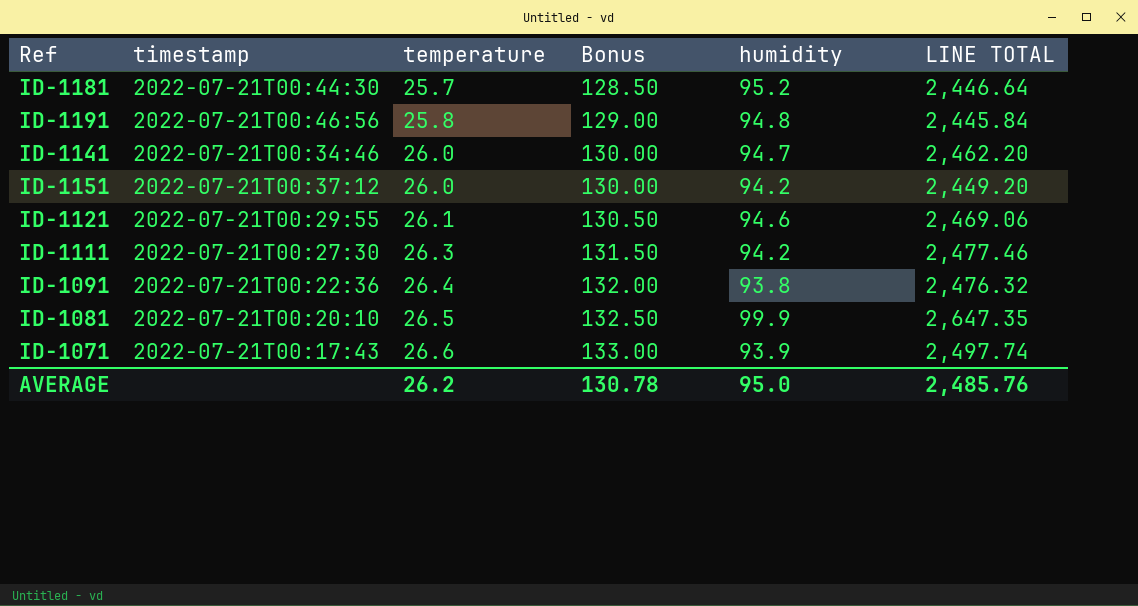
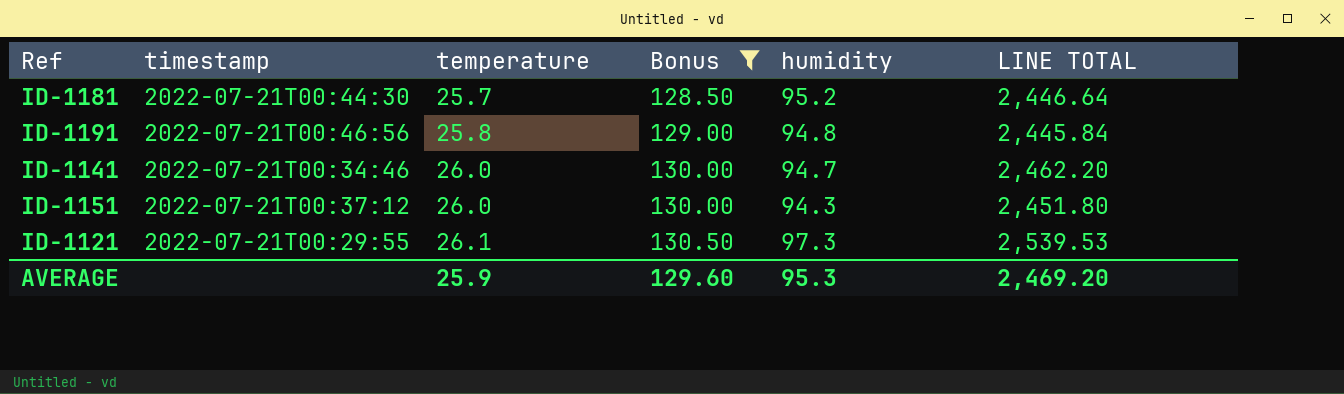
filter: none -> Bonus <= 130.50
ID-1151 | humidity: 94.2 -> 94.3
ID-1151 | LINE TOTAL: 2,449.20 -> 2,451.80
ID-1121 | humidity: 94.6 -> 97.3
ID-1121 | LINE TOTAL: 2,469.06 -> 2,539.53
AVERAGE | temperature: 26.2 -> 25.9
AVERAGE | Bonus: 130.78 -> 129.60
AVERAGE | humidity: 95.0 -> 95.3
AVERAGE | LINE TOTAL: 2,485.76 -> 2,469.20

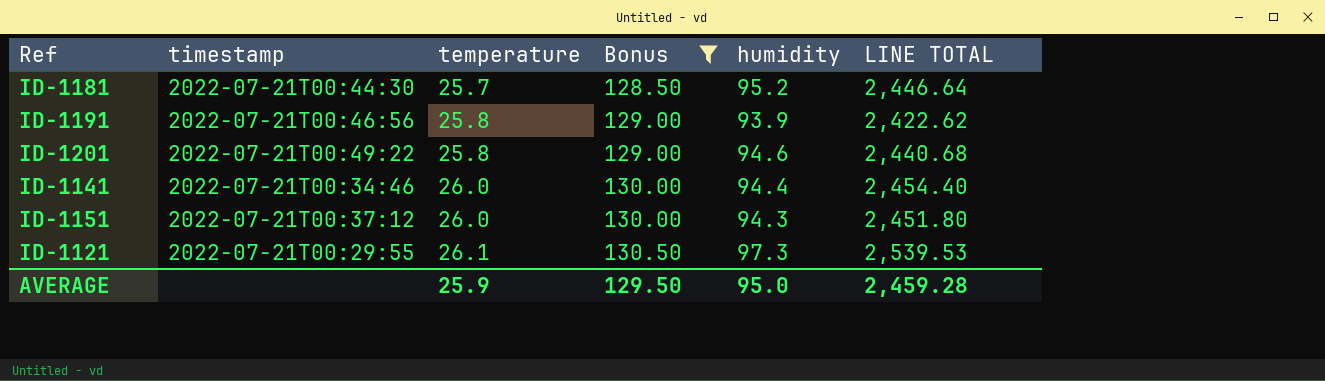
ID-1191 | humidity: 94.8 -> 93.9
ID-1191 | LINE TOTAL: 2,445.84 -> 2,422.62
row ID-1201: none -> 2022-07-21T00:49:22 | 25.8 | 129.00 | 94.6 | 2,440.68
ID-1141 | humidity: 94.7 -> 94.4
ID-1141 | LINE TOTAL: 2,462.20 -> 2,454.40
AVERAGE | Bonus: 129.60 -> 129.50
AVERAGE | humidity: 95.3 -> 95.0
AVERAGE | LINE TOTAL: 2,469.20 -> 2,459.28

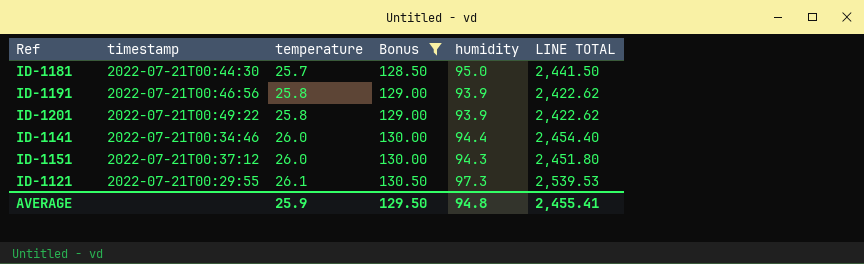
ID-1181 | humidity: 95.2 -> 95.0
ID-1181 | LINE TOTAL: 2,446.64 -> 2,441.50
ID-1201 | humidity: 94.6 -> 93.9
ID-1201 | LINE TOTAL: 2,440.68 -> 2,422.62
AVERAGE | humidity: 95.0 -> 94.8
AVERAGE | LINE TOTAL: 2,459.28 -> 2,455.41

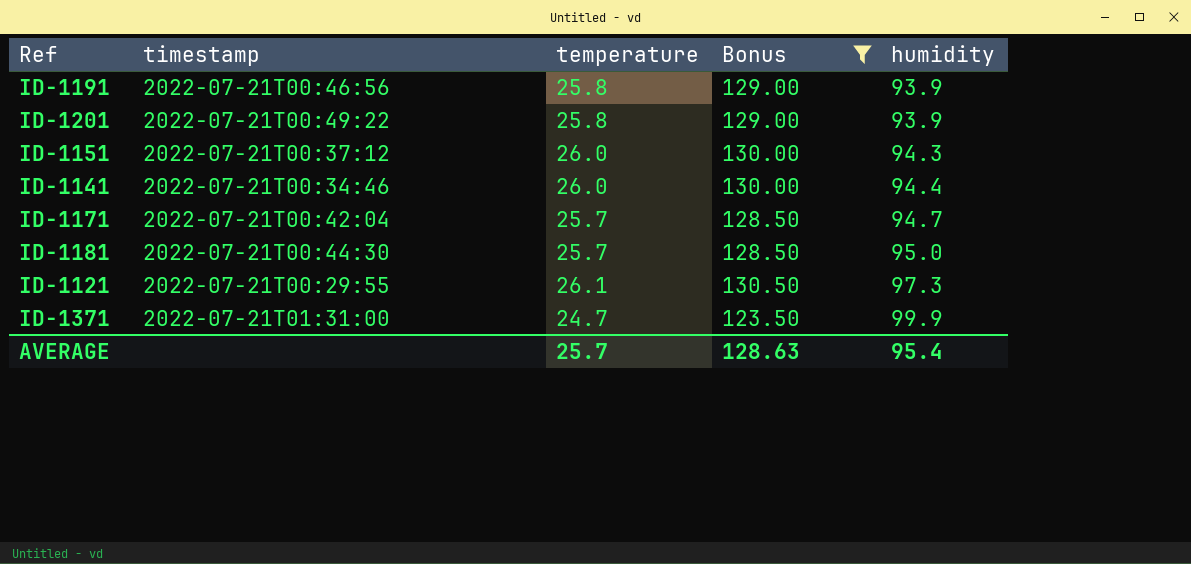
row order: temperature ascending -> humidity ascending
column LINE TOTAL | formula: [temperature] * [humidity] -> none
row ID-1171: none -> 2022-07-21T00:42:04 | 25.7 | 128.50 | 94.7
row ID-1371: none -> 2022-07-21T01:31:00 | 24.7 | 123.50 | 99.9
AVERAGE | temperature: 25.9 -> 25.7
AVERAGE | Bonus: 129.50 -> 128.63
AVERAGE | humidity: 94.8 -> 95.4

